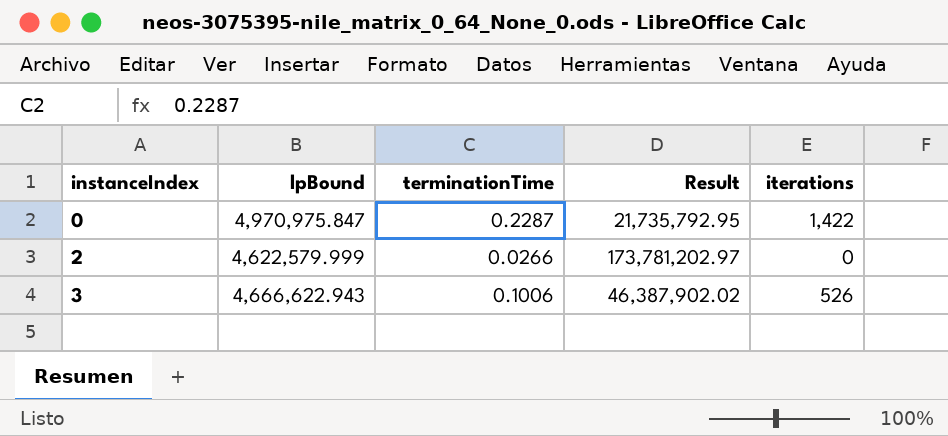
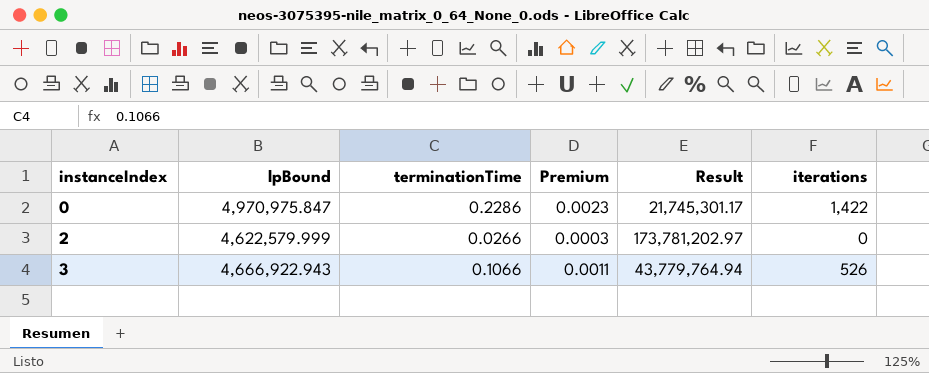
column Premium | formula: none -> [terminationTime] * 0.01
0 | terminationTime: 0.2287 -> 0.2286
0 | Result: 21,735,792.95 -> 21,745,301.17
3 | lpBound: 4,666,622.943 -> 4,666,922.943
3 | terminationTime: 0.1006 -> 0.1066
3 | Result: 46,387,902.02 -> 43,779,764.94

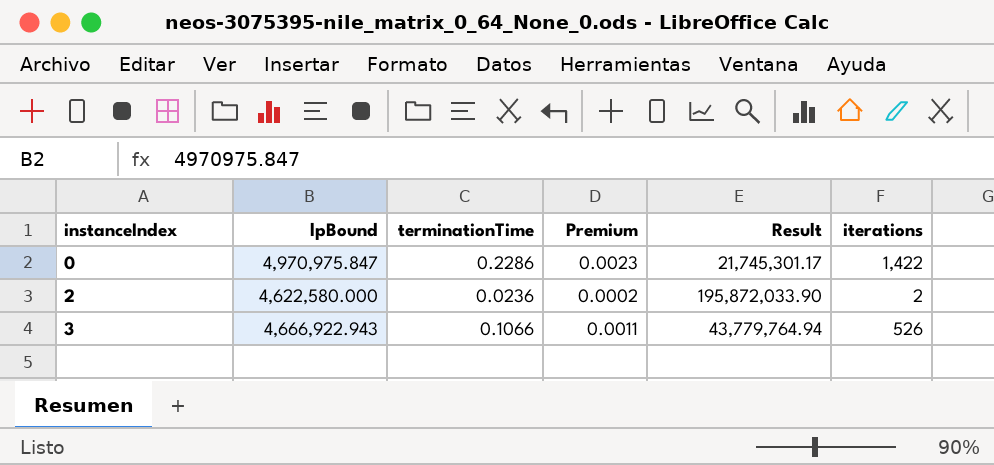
2 | lpBound: 4,622,579.999 -> 4,622,580.000
2 | terminationTime: 0.0266 -> 0.0236
2 | Premium: 0.0003 -> 0.0002
2 | Result: 173,781,202.97 -> 195,872,033.90
2 | iterations: 0 -> 2

